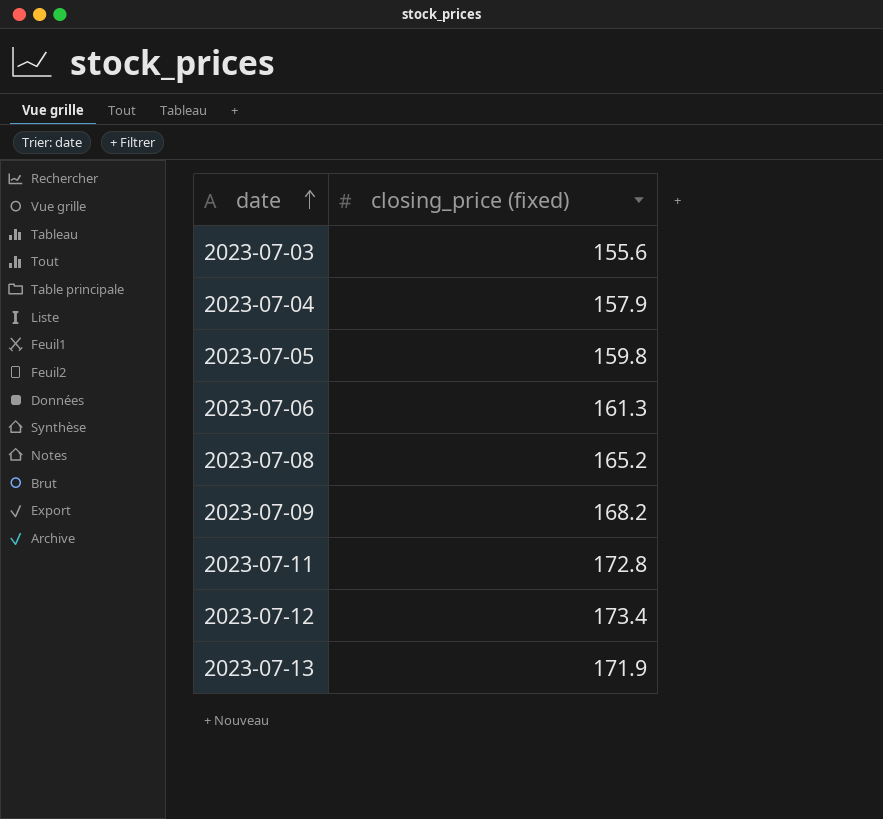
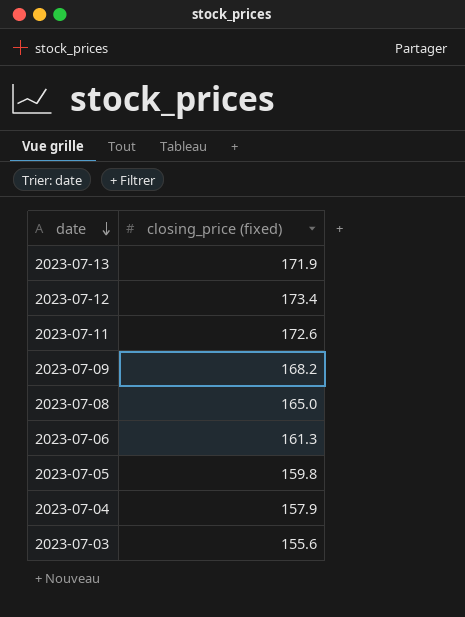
row order: date ascending -> date descending
2023-07-11 | closing_price (fixed): 172.8 -> 172.6
2023-07-08 | closing_price (fixed): 165.2 -> 165.0

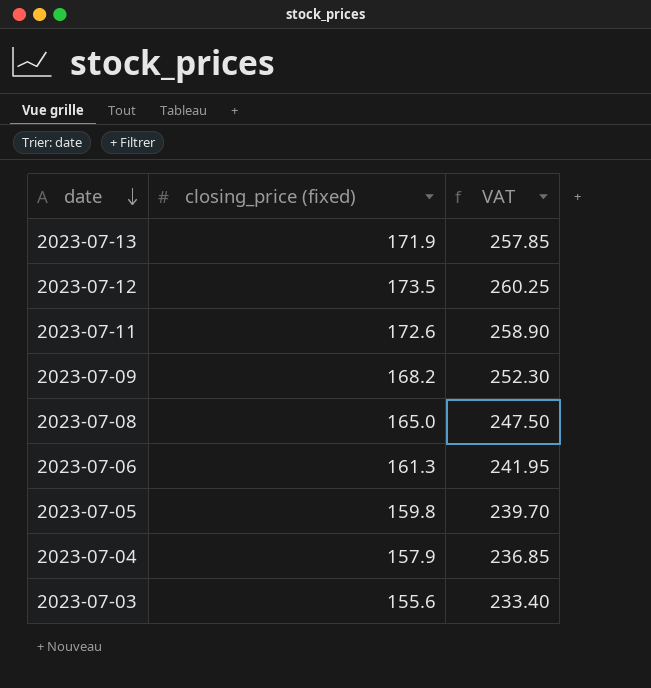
column VAT | formula: none -> [closing_price (fixed)] * 1.5
2023-07-12 | closing_price (fixed): 173.4 -> 173.5

